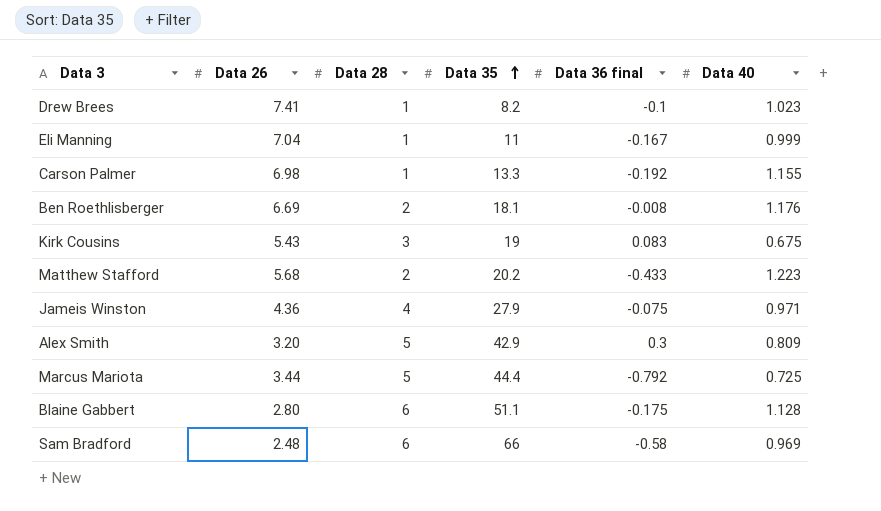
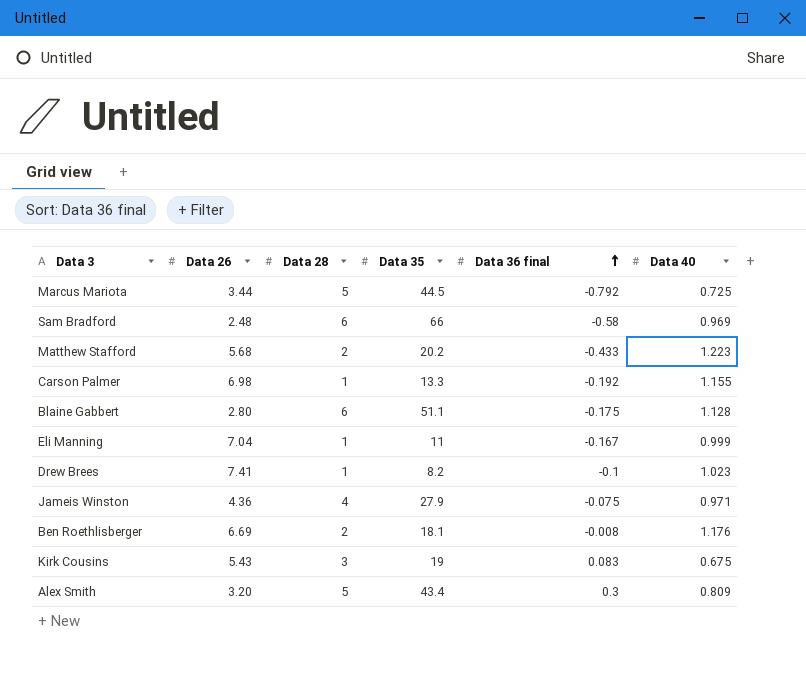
row order: Data 35 ascending -> Data 36 final ascending
Marcus Mariota | Data 35: 44.4 -> 44.5
Alex Smith | Data 35: 42.9 -> 43.4

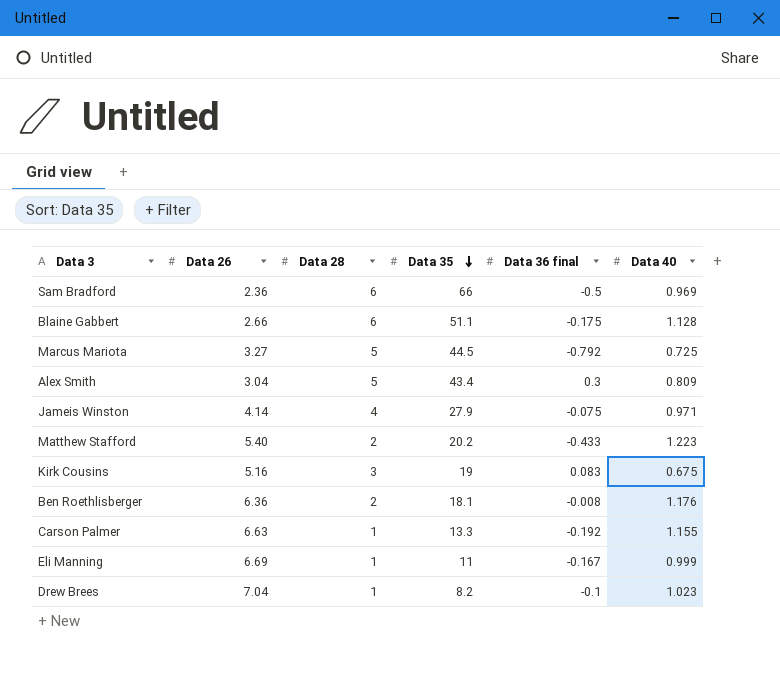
row order: Data 36 final ascending -> Data 35 descending
Sam Bradford | Data 26: 2.48 -> 2.36
Sam Bradford | Data 36 final: -0.58 -> -0.5
Blaine Gabbert | Data 26: 2.80 -> 2.66
Marcus Mariota | Data 26: 3.44 -> 3.27
Alex Smith | Data 26: 3.20 -> 3.04
Jameis Winston | Data 26: 4.36 -> 4.14
Matthew Stafford | Data 26: 5.68 -> 5.40
Kirk Cousins | Data 26: 5.43 -> 5.16
Ben Roethlisberger | Data 26: 6.69 -> 6.36
Carson Palmer | Data 26: 6.98 -> 6.63
Eli Manning | Data 26: 7.04 -> 6.69
Drew Brees | Data 26: 7.41 -> 7.04

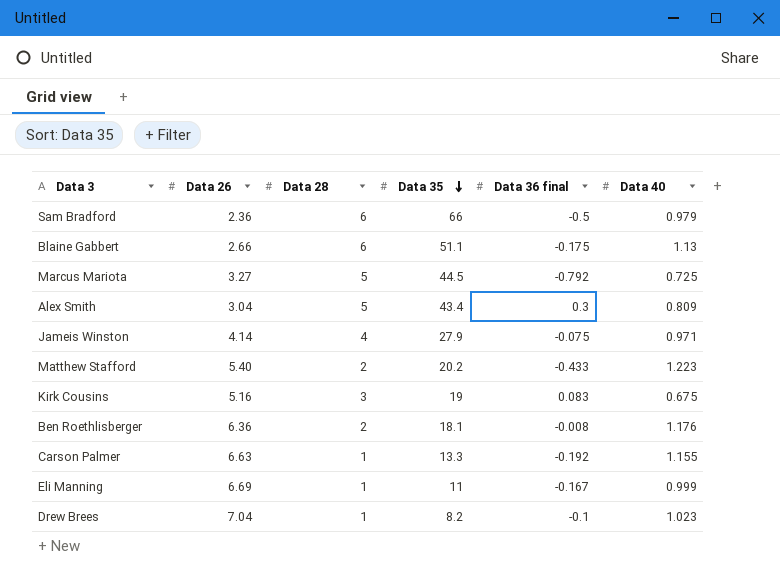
Sam Bradford | Data 40: 0.969 -> 0.979
Blaine Gabbert | Data 40: 1.128 -> 1.13

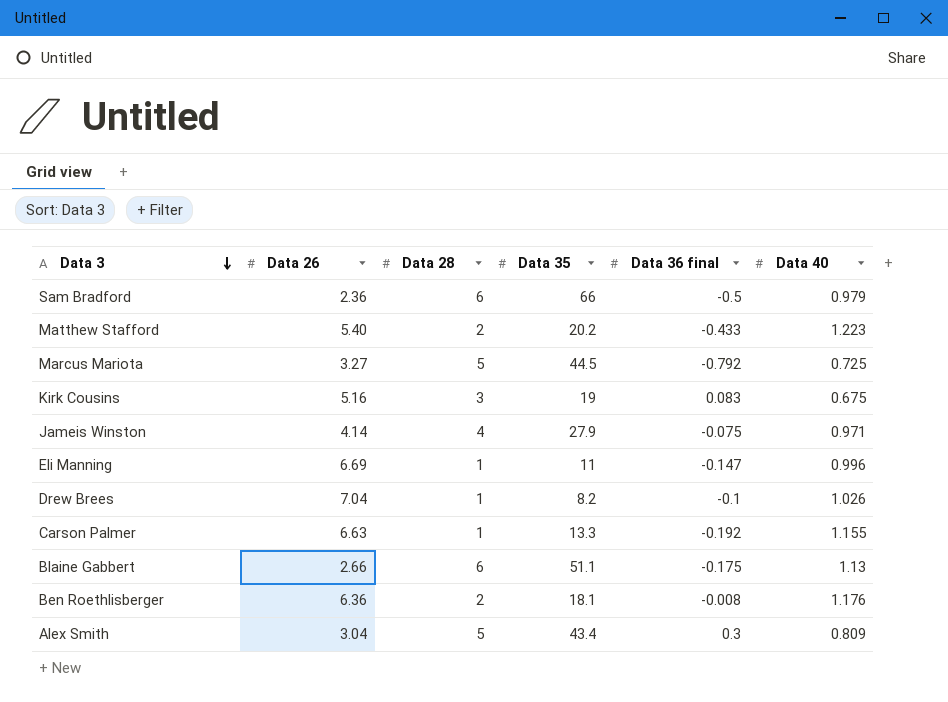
row order: Data 35 descending -> Data 3 descending
Eli Manning | Data 36 final: -0.167 -> -0.147
Eli Manning | Data 40: 0.999 -> 0.996
Drew Brees | Data 40: 1.023 -> 1.026

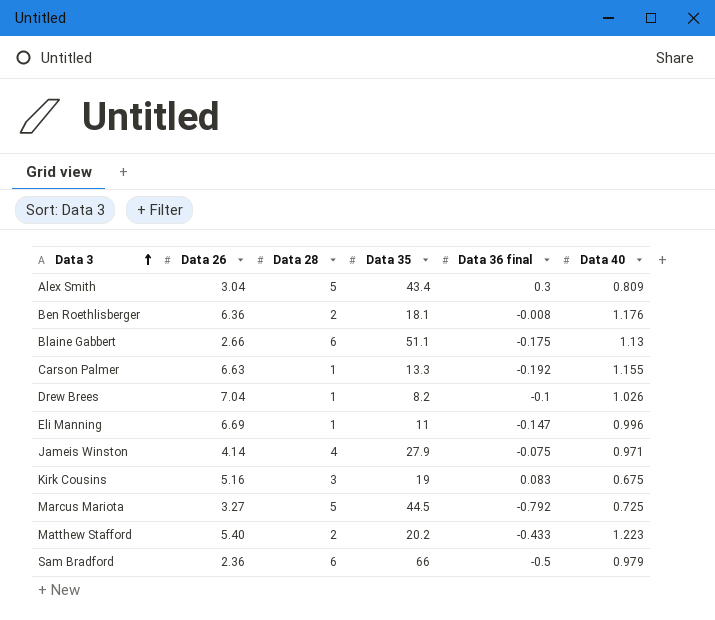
row order: Data 3 descending -> Data 3 ascending

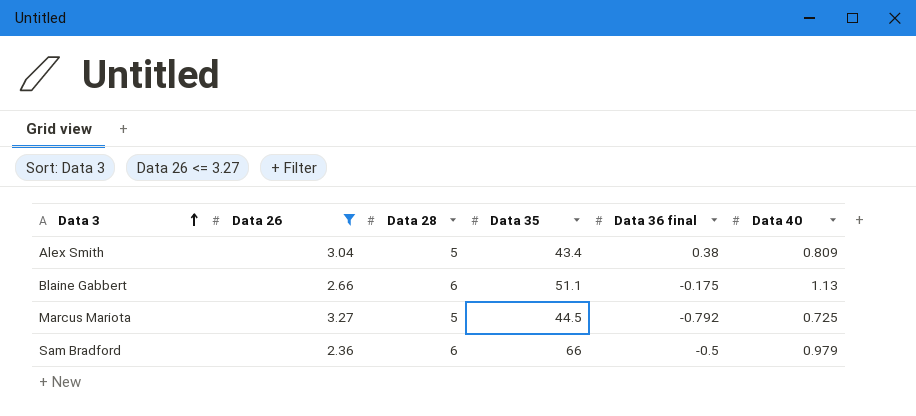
filter: none -> Data 26 <= 3.27
Alex Smith | Data 36 final: 0.3 -> 0.38

